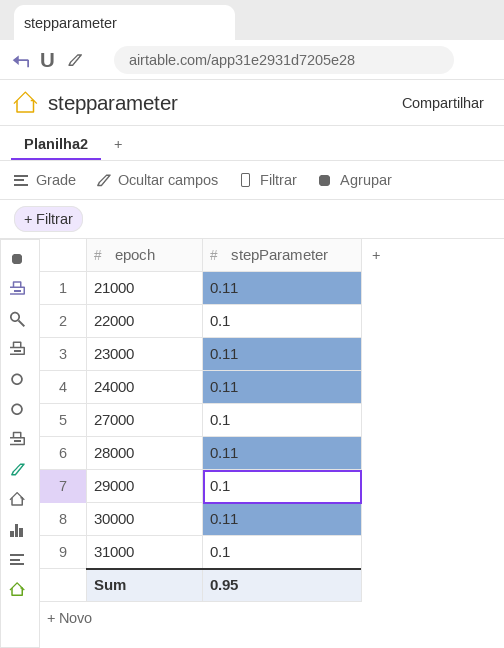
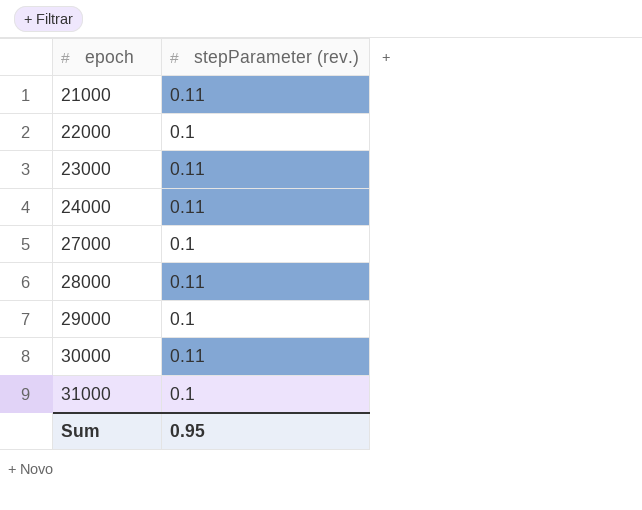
column name: stepParameter -> stepParameter (rev.)

